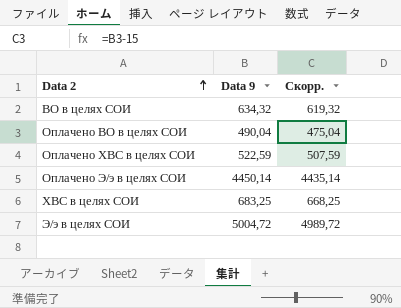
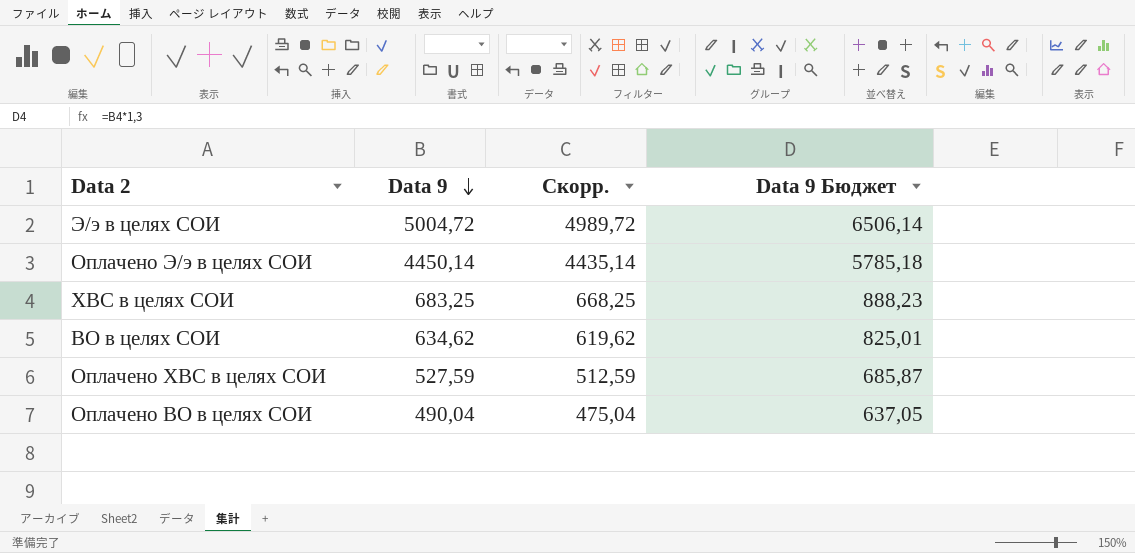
row order: Data 2 ascending -> Data 9 descending
column Data 9 Бюджет | formula: none -> [Data 9] * 1,3
ВО в целях СОИ | Data 9: 634,32 -> 634,62
ВО в целях СОИ | Скорр.: 619,32 -> 619,62
Оплачено ХВС в целях СОИ | Data 9: 522,59 -> 527,59
Оплачено ХВС в целях СОИ | Скорр.: 507,59 -> 512,59

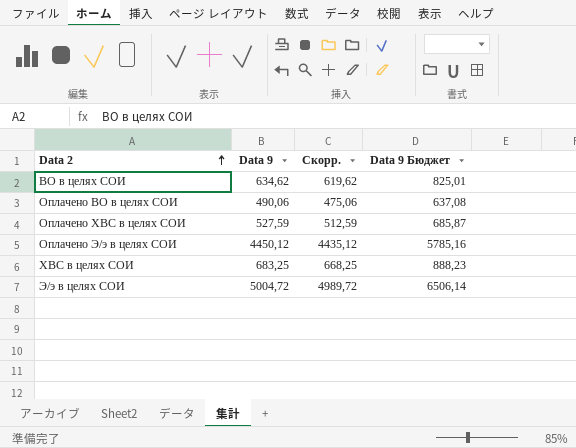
row order: Data 9 descending -> Data 2 ascending
Оплачено ВО в целях СОИ | Data 9: 490,04 -> 490,06
Оплачено ВО в целях СОИ | Скорр.: 475,04 -> 475,06
Оплачено ВО в целях СОИ | Data 9 Бюджет: 637,05 -> 637,08
Оплачено Э/э в целях СОИ | Data 9: 4450,14 -> 4450,12
Оплачено Э/э в целях СОИ | Скорр.: 4435,14 -> 4435,12
Оплачено Э/э в целях СОИ | Data 9 Бюджет: 5785,18 -> 5785,16

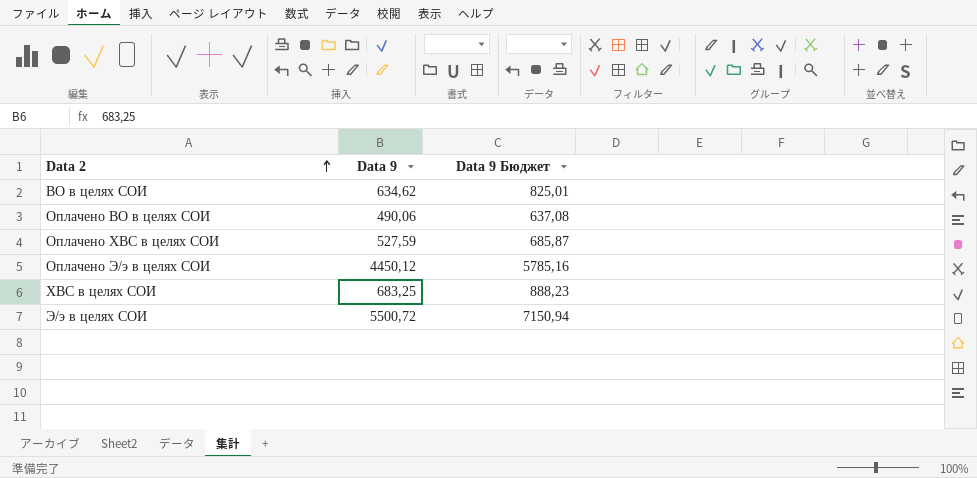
column Скорр. | formula: [Data 9] - 15 -> none
Э/э в целях СОИ | Data 9: 5004,72 -> 5500,72
Э/э в целях СОИ | Data 9 Бюджет: 6506,14 -> 7150,94

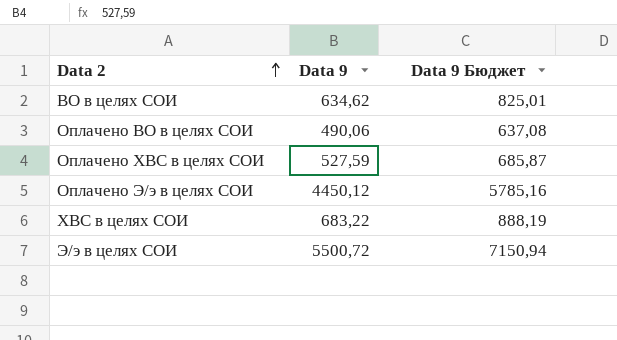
ХВС в целях СОИ | Data 9: 683,25 -> 683,22
ХВС в целях СОИ | Data 9 Бюджет: 888,23 -> 888,19

